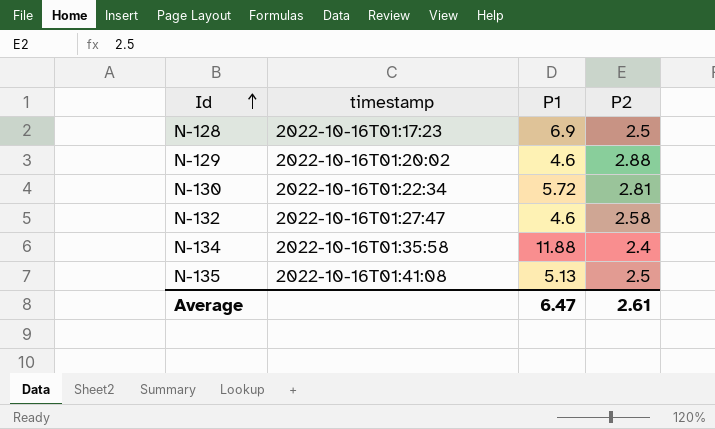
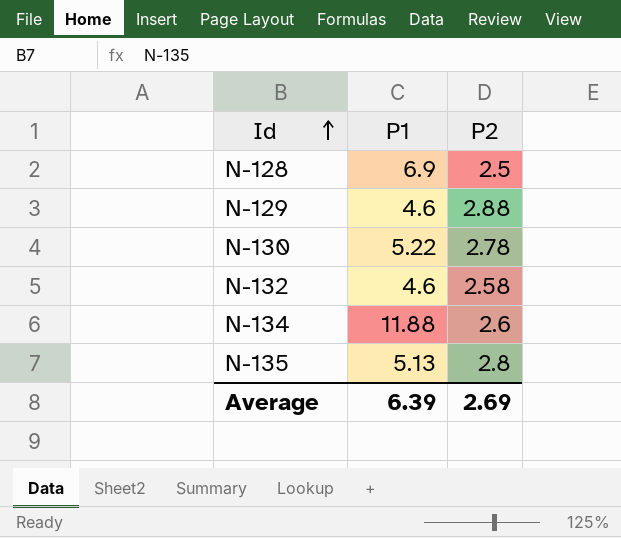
column timestamp | position: 2 -> none
N-130 | P1: 5.72 -> 5.22
N-130 | P2: 2.81 -> 2.78
N-134 | P2: 2.4 -> 2.6
N-135 | P2: 2.5 -> 2.8
Average | P1: 6.47 -> 6.39
Average | P2: 2.61 -> 2.69

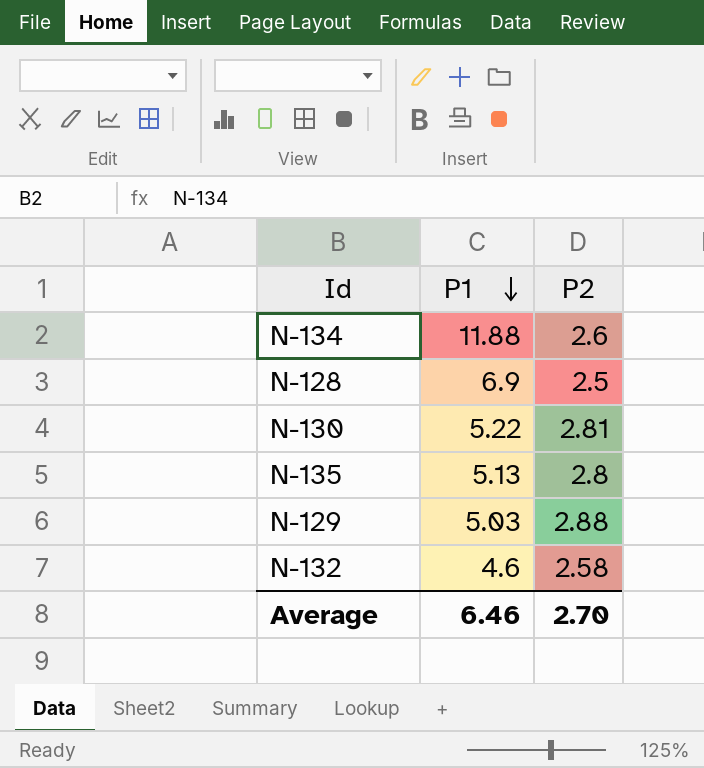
row order: Id ascending -> P1 descending
N-130 | P2: 2.78 -> 2.81
N-129 | P1: 4.6 -> 5.03
Average | P1: 6.39 -> 6.46
Average | P2: 2.69 -> 2.70

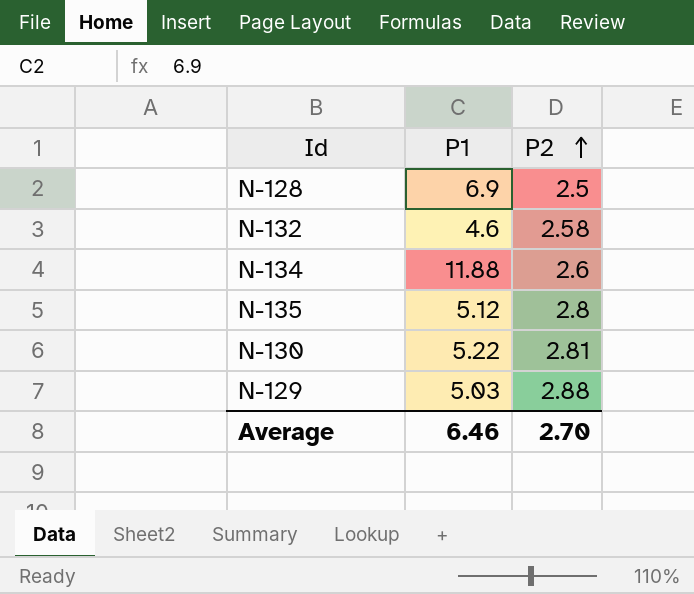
row order: P1 descending -> P2 ascending
N-135 | P1: 5.13 -> 5.12

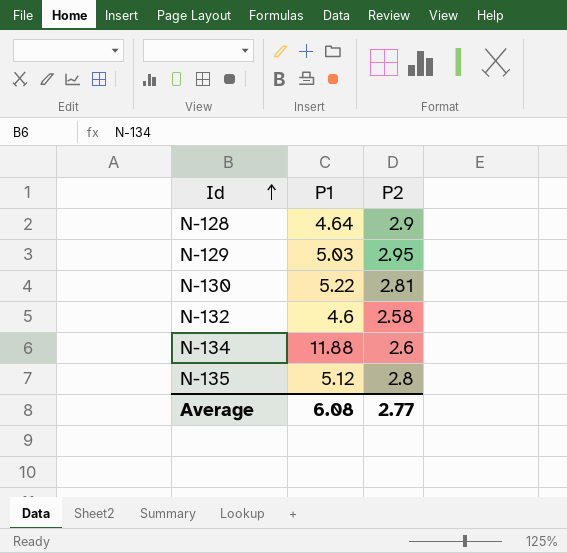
row order: P2 ascending -> Id ascending
N-128 | P1: 6.9 -> 4.64
N-128 | P2: 2.5 -> 2.9
N-129 | P2: 2.88 -> 2.95
Average | P1: 6.46 -> 6.08
Average | P2: 2.70 -> 2.77

